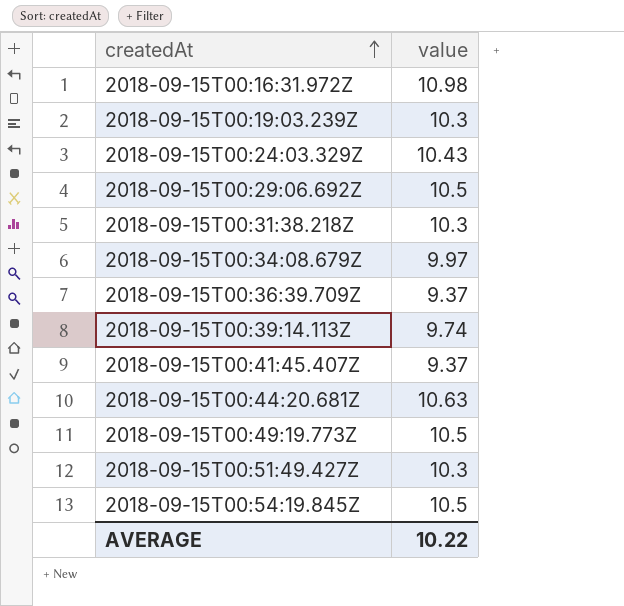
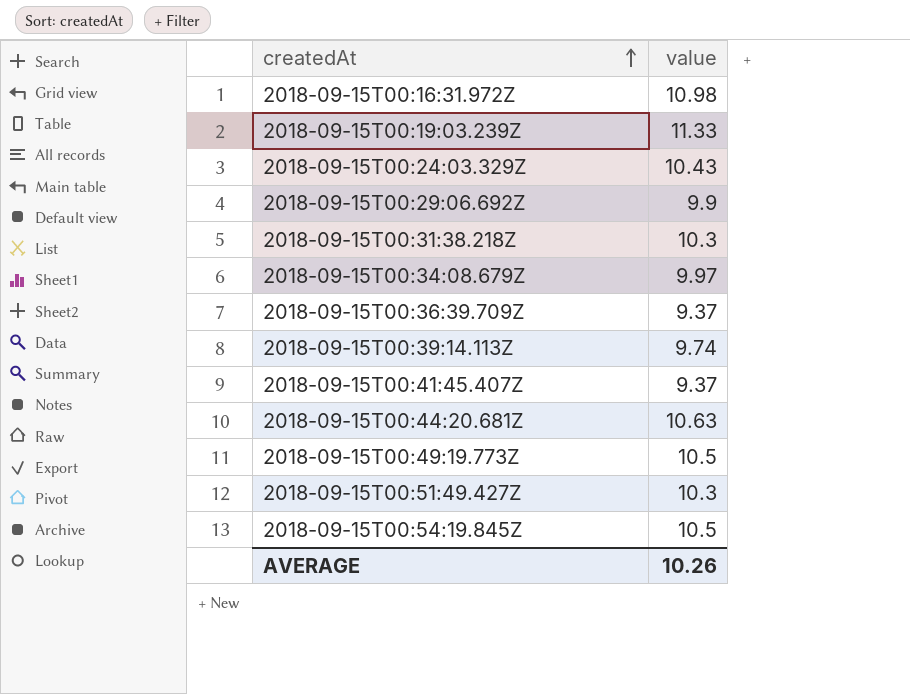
2018-09-15T00:19:03.239Z | value: 10.3 -> 11.33
2018-09-15T00:29:06.692Z | value: 10.5 -> 9.9
AVERAGE | value: 10.22 -> 10.26

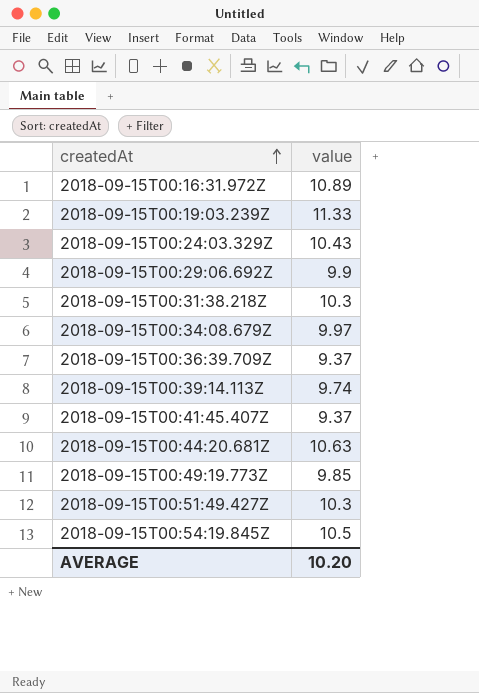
2018-09-15T00:16:31.972Z | value: 10.98 -> 10.89
2018-09-15T00:49:19.773Z | value: 10.5 -> 9.85
AVERAGE | value: 10.26 -> 10.20

